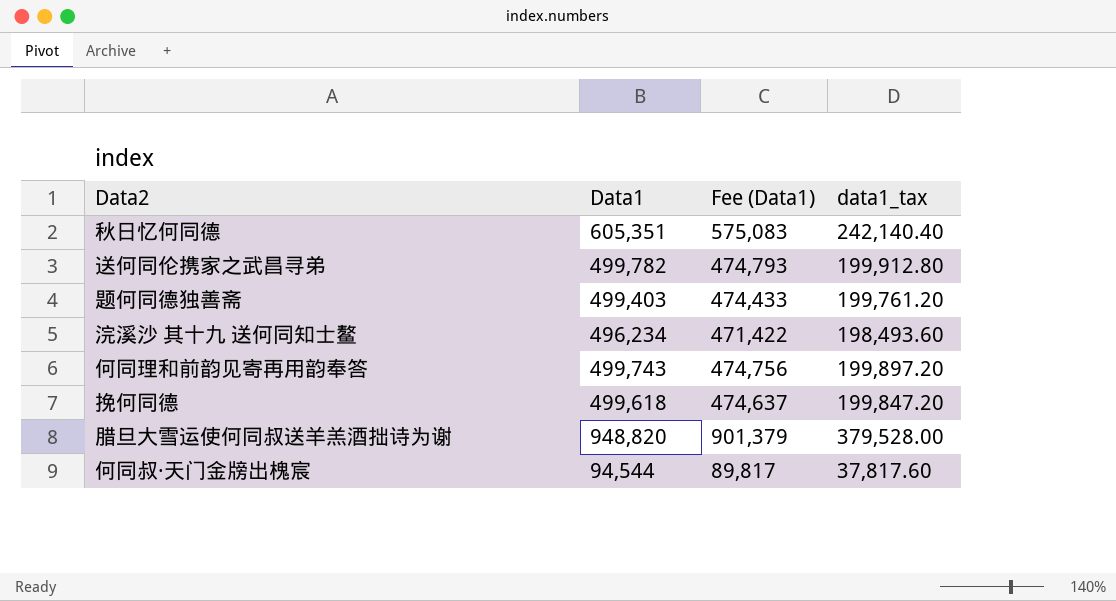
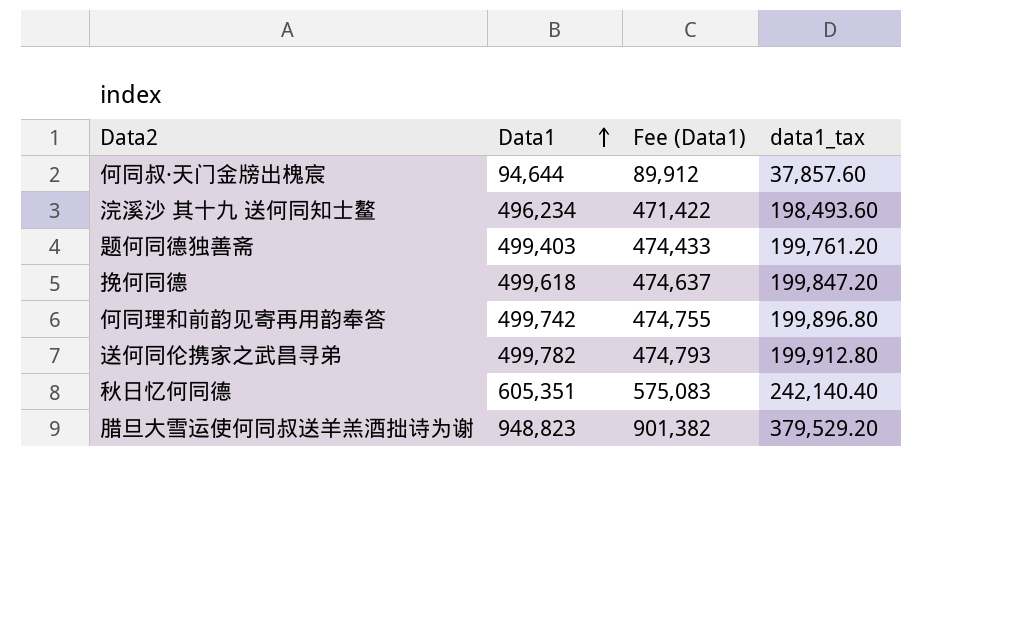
row order: none -> Data1 ascending
何同叔·天门金牓出槐宸 | Data1: 94,544 -> 94,644
何同叔·天门金牓出槐宸 | Fee (Data1): 89,817 -> 89,912
何同叔·天门金牓出槐宸 | data1_tax: 37,817.60 -> 37,857.60
何同理和前韵见寄再用韵奉答 | Data1: 499,743 -> 499,742
何同理和前韵见寄再用韵奉答 | Fee (Data1): 474,756 -> 474,755
何同理和前韵见寄再用韵奉答 | data1_tax: 199,897.20 -> 199,896.80
腊旦大雪运使何同叔送羊羔酒拙诗为谢 | Data1: 948,820 -> 948,823
腊旦大雪运使何同叔送羊羔酒拙诗为谢 | Fee (Data1): 901,379 -> 901,382
腊旦大雪运使何同叔送羊羔酒拙诗为谢 | data1_tax: 379,528.00 -> 379,529.20

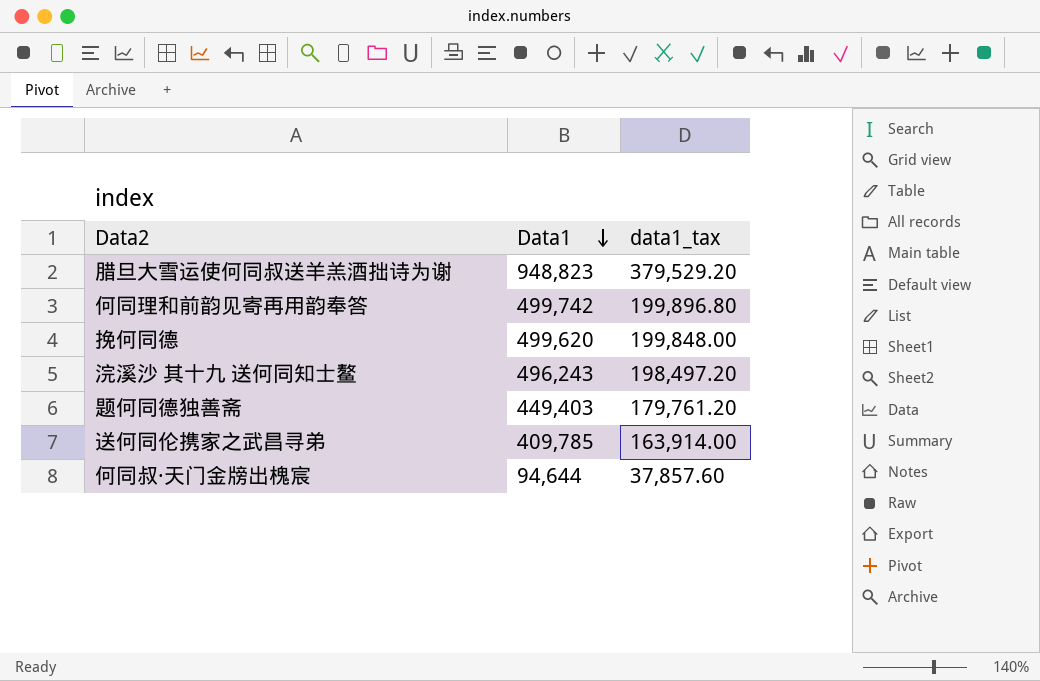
row order: Data1 ascending -> Data1 descending
column Fee (Data1) | formula: [Data1] * 0.95 -> none
row 秋日忆何同德: 605,351 | 575,083 | 242,140.40 -> none
挽何同德 | Data1: 499,618 -> 499,620
挽何同德 | data1_tax: 199,847.20 -> 199,848.00
浣溪沙 其十九 送何同知士鳌 | Data1: 496,234 -> 496,243
浣溪沙 其十九 送何同知士鳌 | data1_tax: 198,493.60 -> 198,497.20
题何同德独善斋 | Data1: 499,403 -> 449,403
题何同德独善斋 | data1_tax: 199,761.20 -> 179,761.20
送何同伦携家之武昌寻弟 | Data1: 499,782 -> 409,785
送何同伦携家之武昌寻弟 | data1_tax: 199,912.80 -> 163,914.00

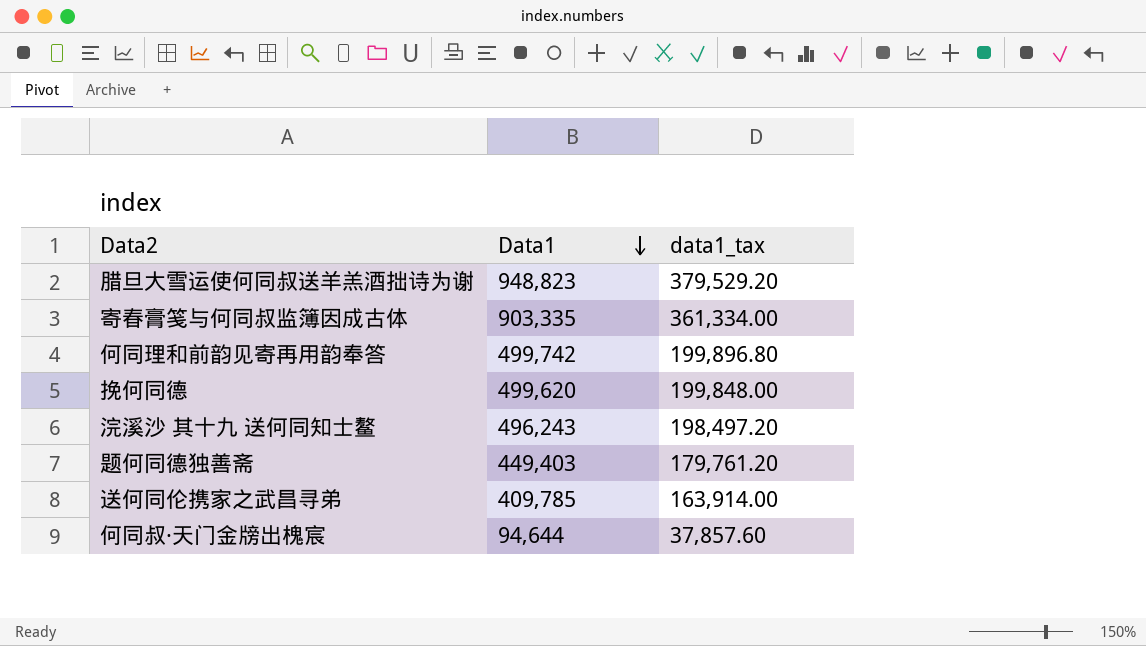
row 寄春膏笺与何同叔监簿因成古体: none -> 903,335 | 361,334.00

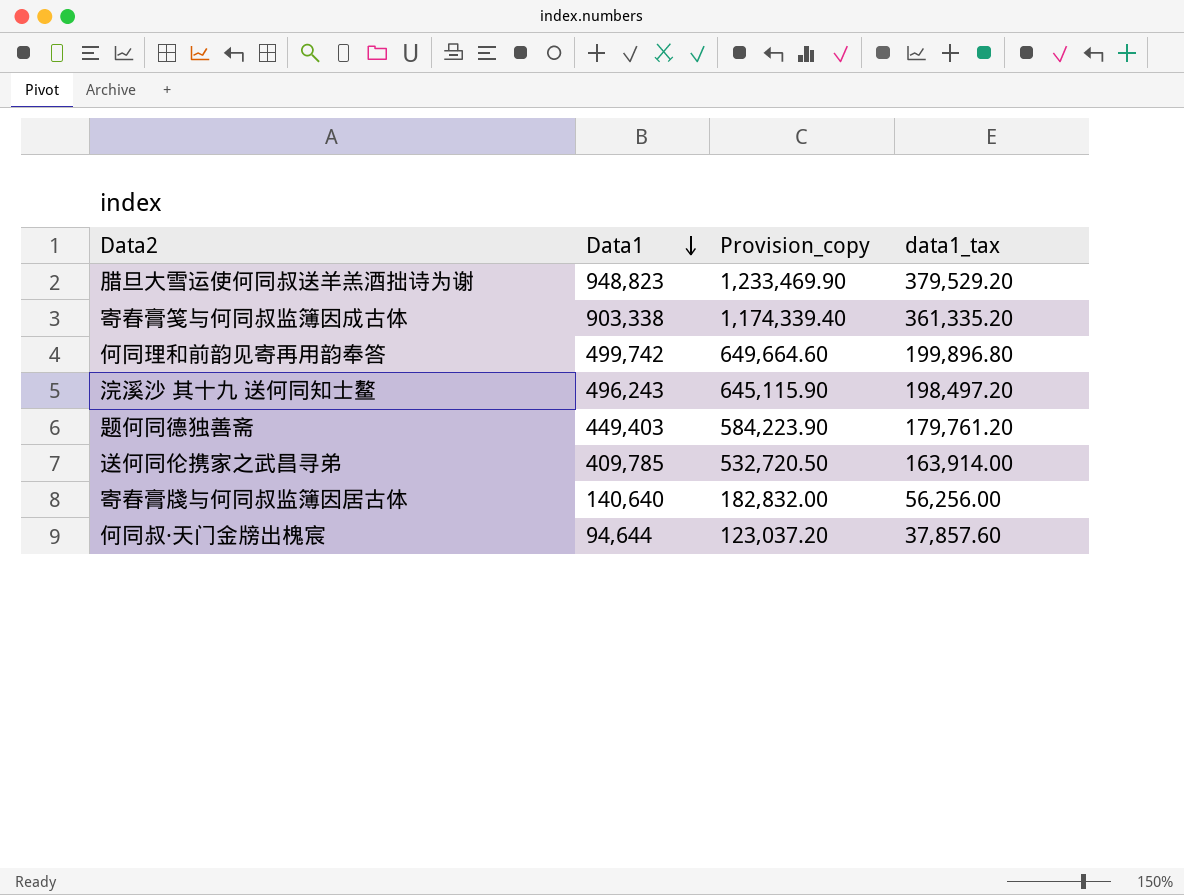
column Provision_copy | formula: none -> [Data1] * 1.3
row 挽何同德: 499,620 | 199,848.00 -> none
寄春膏笺与何同叔监簿因成古体 | Data1: 903,335 -> 903,338
寄春膏笺与何同叔监簿因成古体 | data1_tax: 361,334.00 -> 361,335.20
row 寄春膏牋与何同叔监簿因居古体: none -> 140,640 | 182,832.00 | 56,256.00

